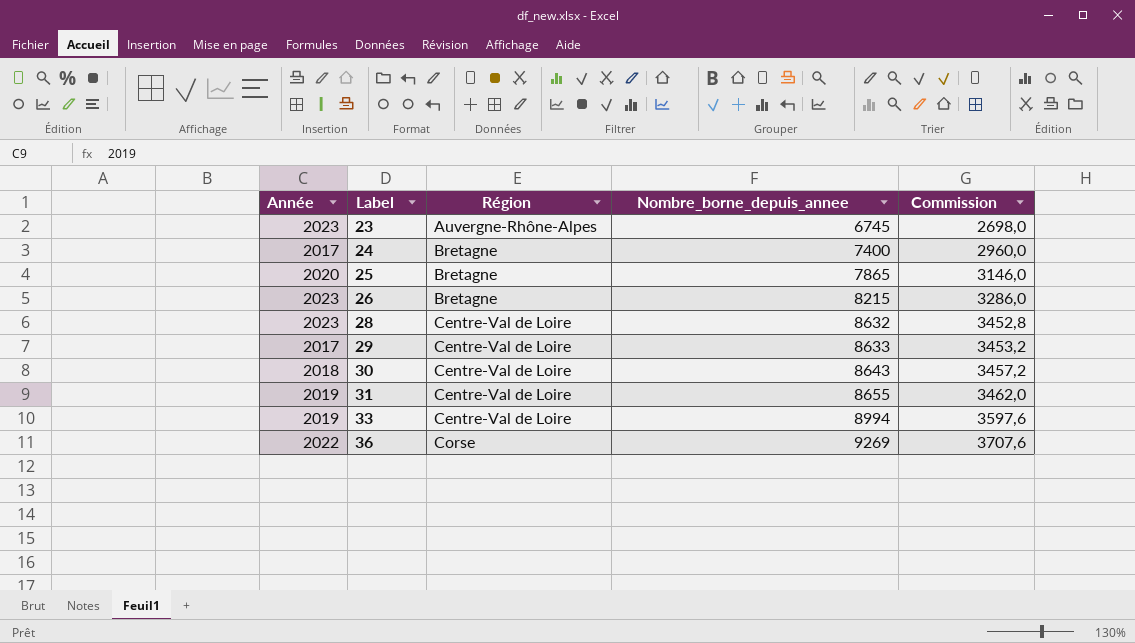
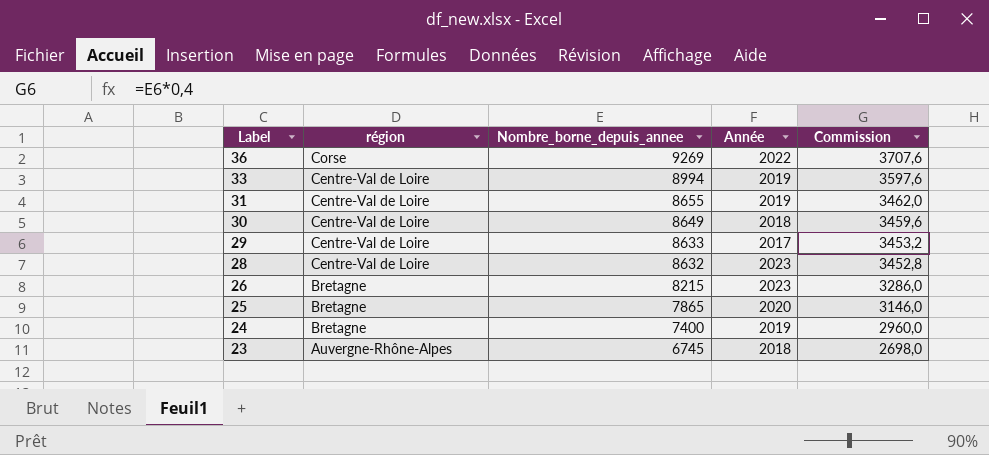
row order: Label ascending -> Label descending
column name: Région -> région
column Année | position: 1 -> 4
30 | Nombre_borne_depuis_annee: 8643 -> 8649
30 | Commission: 3457,2 -> 3459,6
24 | Année: 2017 -> 2019
23 | Année: 2023 -> 2018

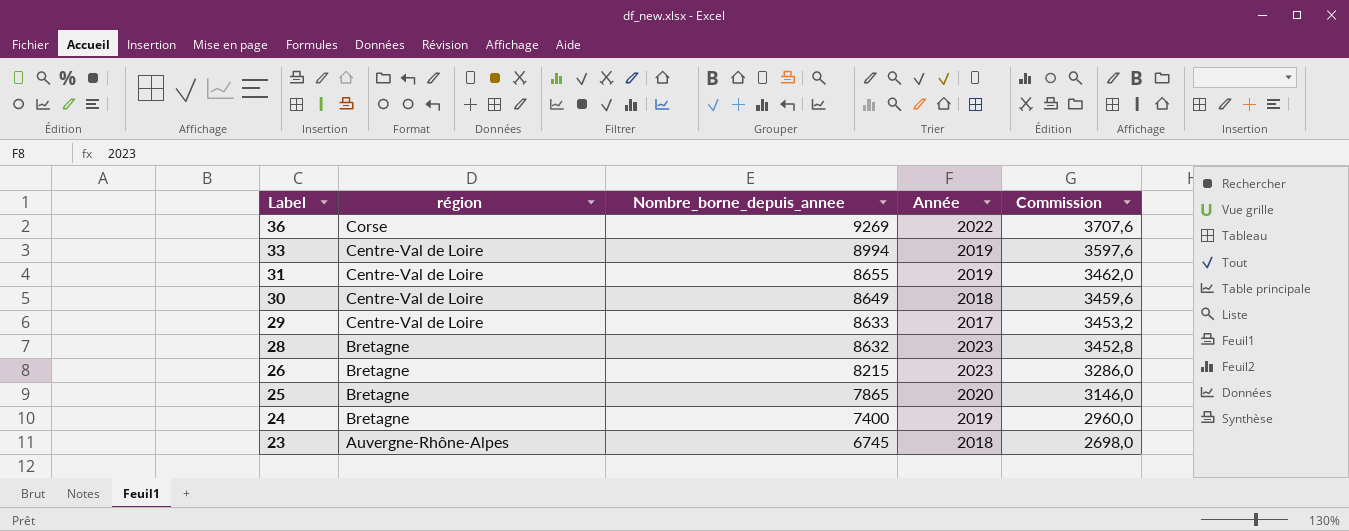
28 | région: Centre-Val de Loire -> Bretagne

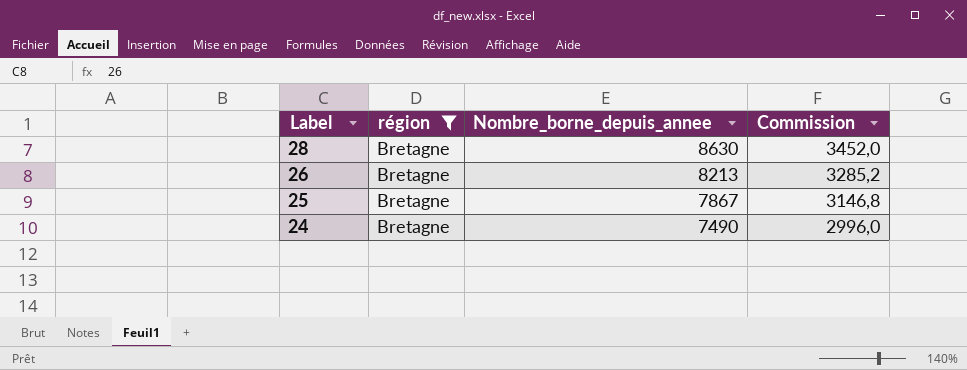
filter: none -> région = Bretagne
column Année | position: 4 -> none
28 | Nombre_borne_depuis_annee: 8632 -> 8630
28 | Commission: 3452,8 -> 3452,0
26 | Nombre_borne_depuis_annee: 8215 -> 8213
26 | Commission: 3286,0 -> 3285,2
25 | Nombre_borne_depuis_annee: 7865 -> 7867
25 | Commission: 3146,0 -> 3146,8
24 | Nombre_borne_depuis_annee: 7400 -> 7490
24 | Commission: 2960,0 -> 2996,0

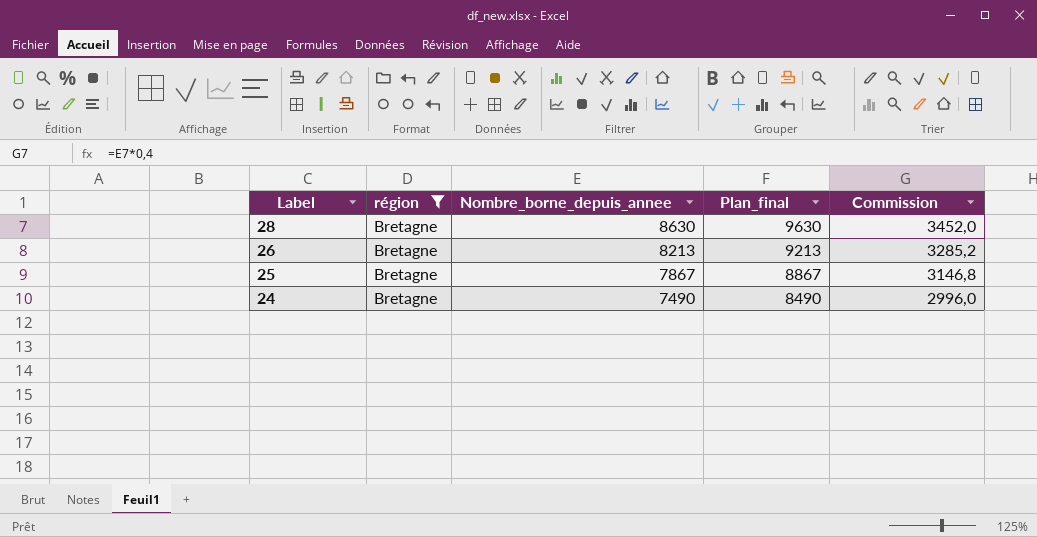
column Plan_final | formula: none -> [Nombre_borne_depuis_annee] + 1000

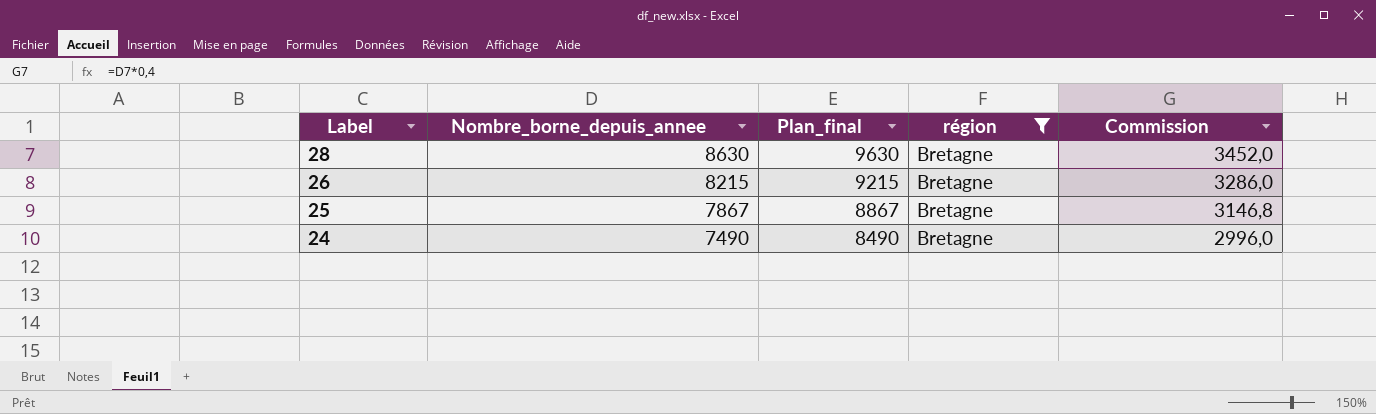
column région | position: 2 -> 4
26 | Nombre_borne_depuis_annee: 8213 -> 8215
26 | Plan_final: 9213 -> 9215
26 | Commission: 3285,2 -> 3286,0

